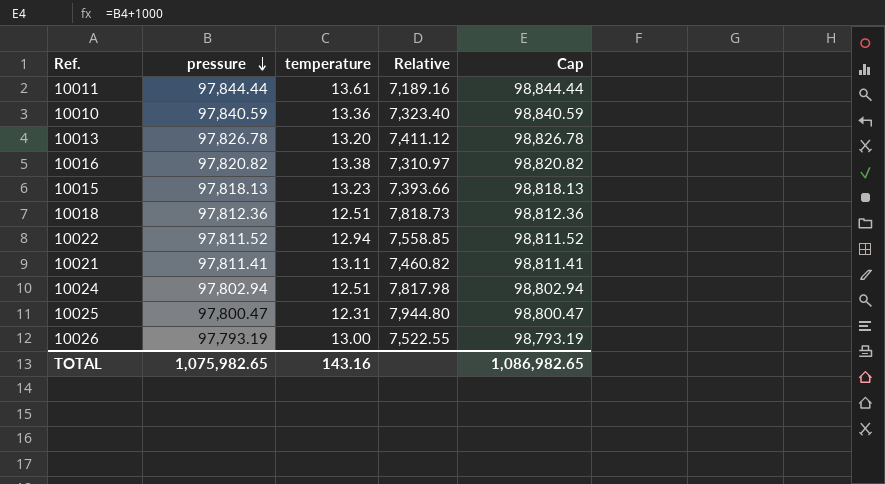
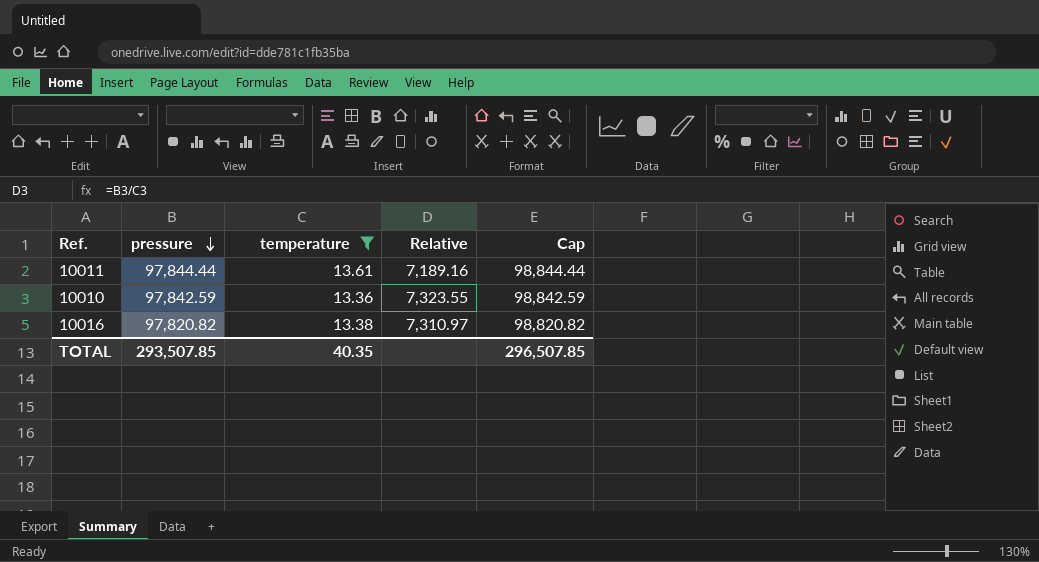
filter: none -> temperature >= 13.36
10010 | pressure: 97,840.59 -> 97,842.59
10010 | Relative: 7,323.40 -> 7,323.55
10010 | Cap: 98,840.59 -> 98,842.59
TOTAL | pressure: 1,075,982.65 -> 293,507.85
TOTAL | temperature: 143.16 -> 40.35
TOTAL | Cap: 1,086,982.65 -> 296,507.85

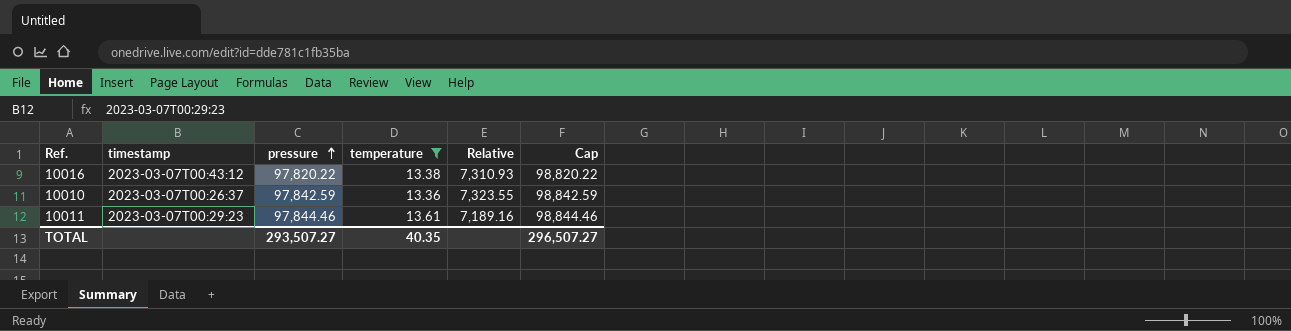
row order: pressure descending -> pressure ascending
column timestamp | position: none -> 2
10016 | pressure: 97,820.82 -> 97,820.22
10016 | Relative: 7,310.97 -> 7,310.93
10016 | Cap: 98,820.82 -> 98,820.22
10011 | pressure: 97,844.44 -> 97,844.46
10011 | Cap: 98,844.44 -> 98,844.46
TOTAL | pressure: 293,507.85 -> 293,507.27
TOTAL | Cap: 296,507.85 -> 296,507.27

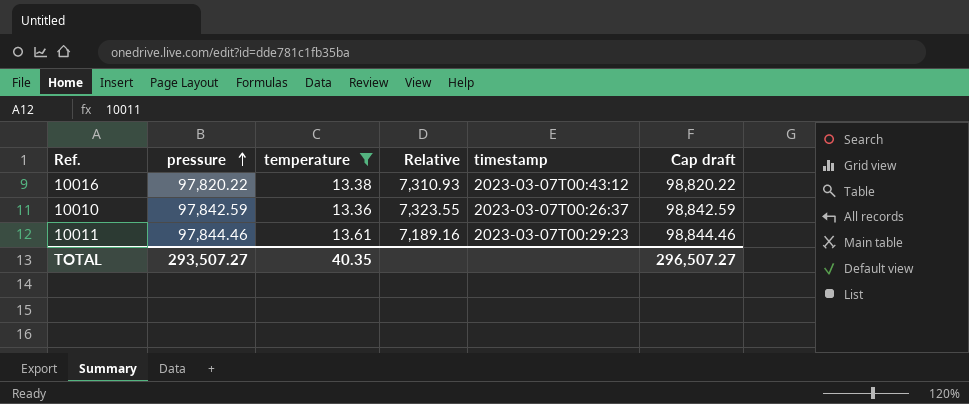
column timestamp | position: 2 -> 5
column name: Cap -> Cap draft

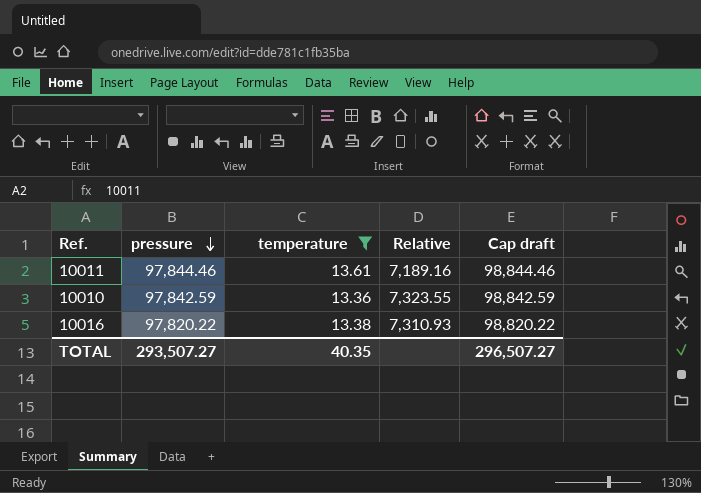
row order: pressure ascending -> pressure descending
column timestamp | position: 5 -> none

